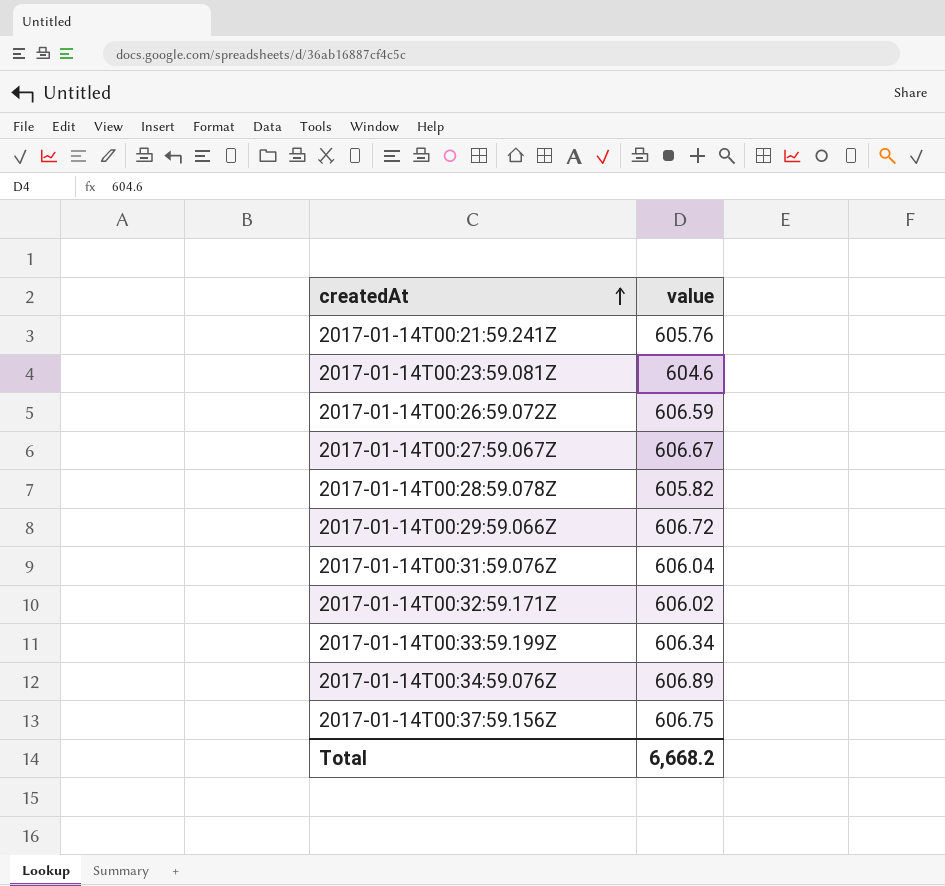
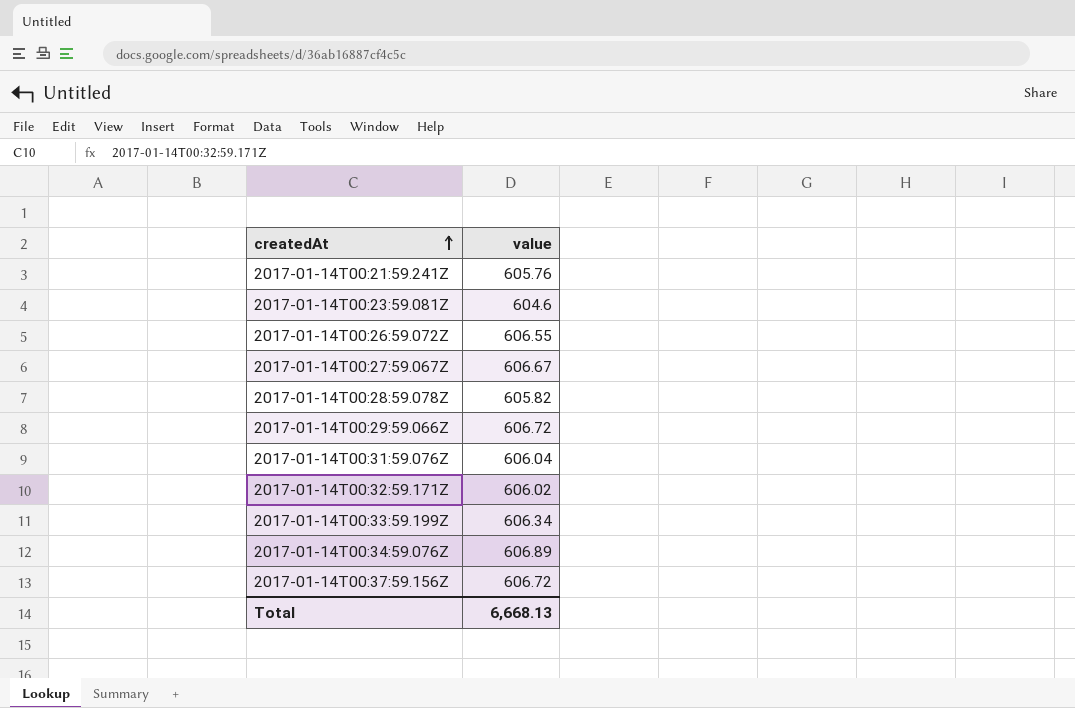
2017-01-14T00:26:59.072Z | value: 606.59 -> 606.55
2017-01-14T00:37:59.156Z | value: 606.75 -> 606.72
Total | value: 6,668.2 -> 6,668.13

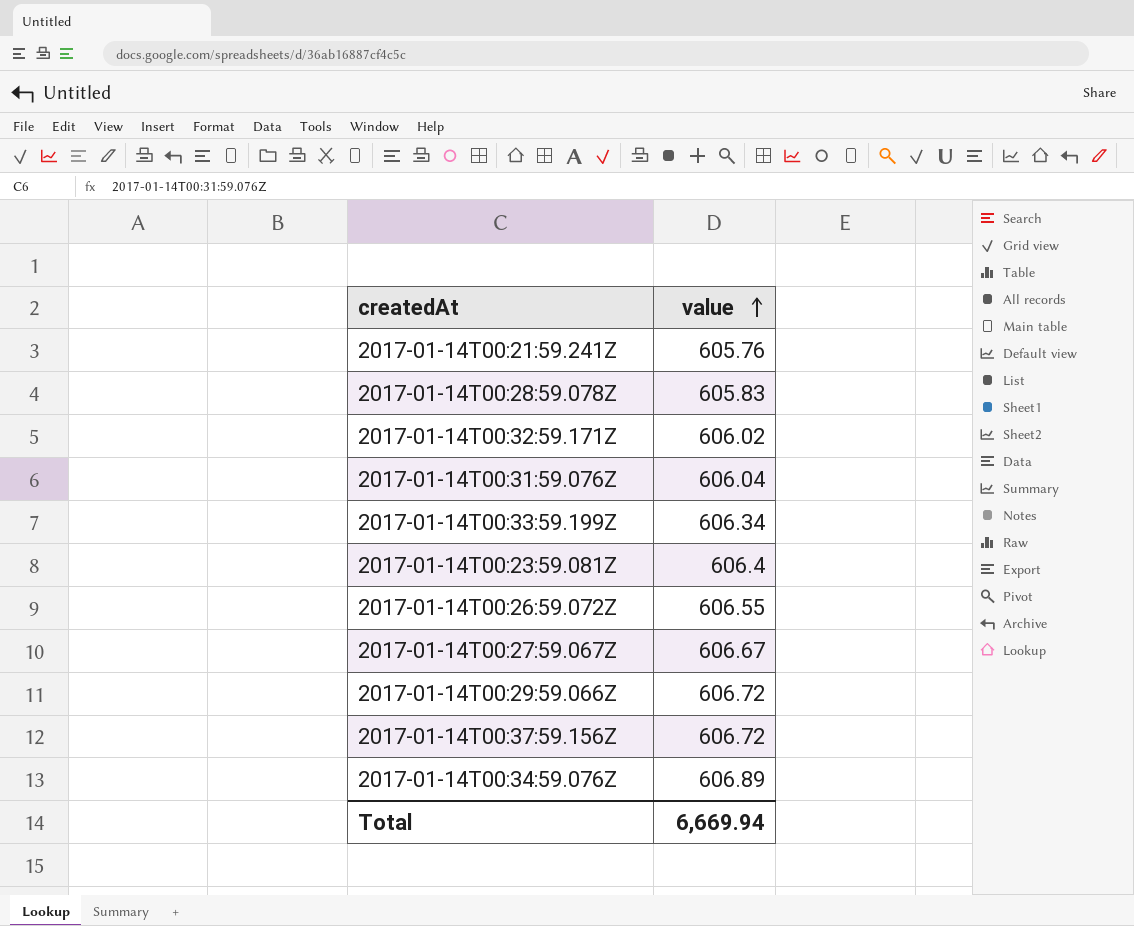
row order: createdAt ascending -> value ascending
2017-01-14T00:28:59.078Z | value: 605.82 -> 605.83
2017-01-14T00:23:59.081Z | value: 604.6 -> 606.4
Total | value: 6,668.13 -> 6,669.94

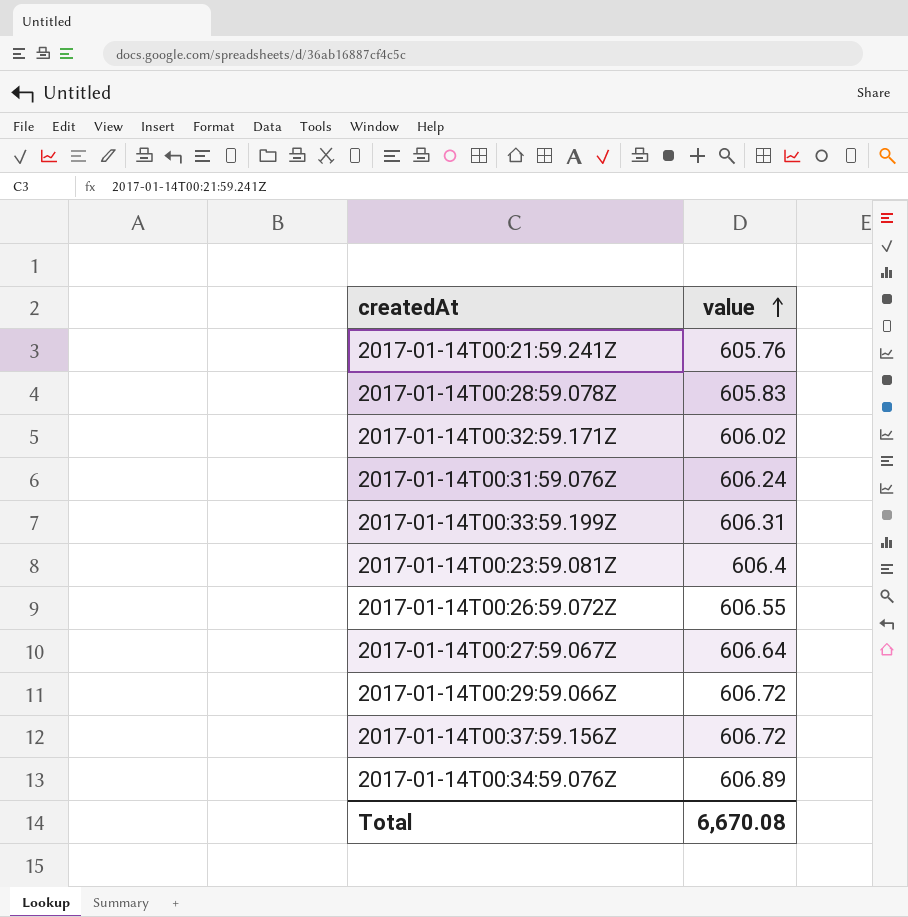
2017-01-14T00:31:59.076Z | value: 606.04 -> 606.24
2017-01-14T00:33:59.199Z | value: 606.34 -> 606.31
2017-01-14T00:27:59.067Z | value: 606.67 -> 606.64
Total | value: 6,669.94 -> 6,670.08

